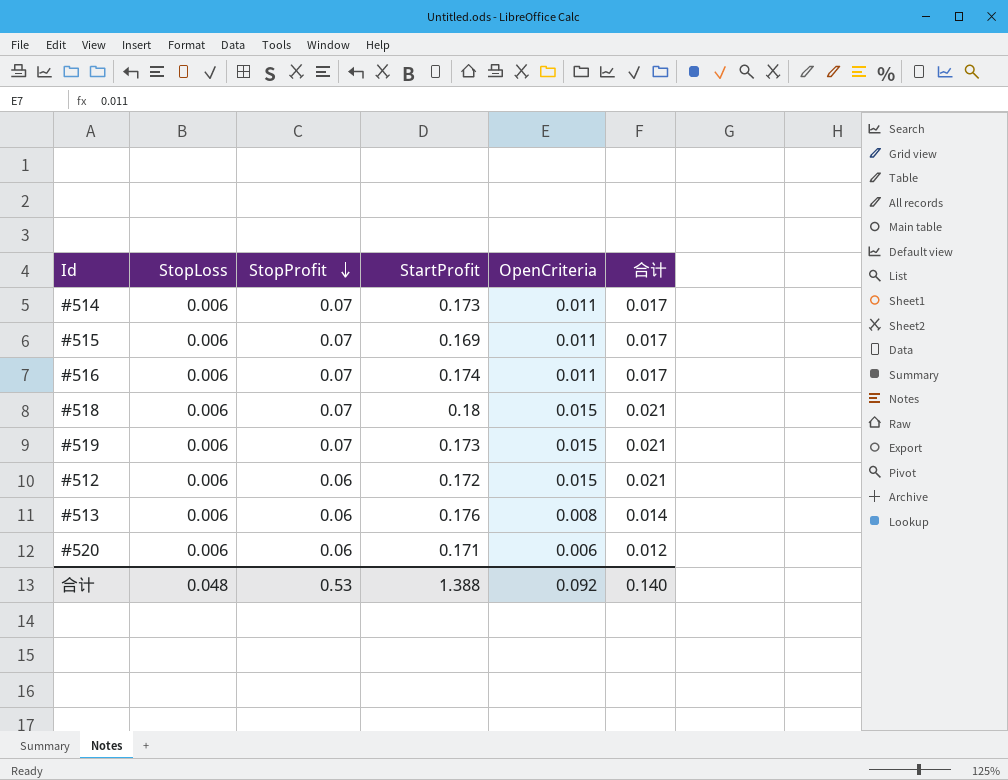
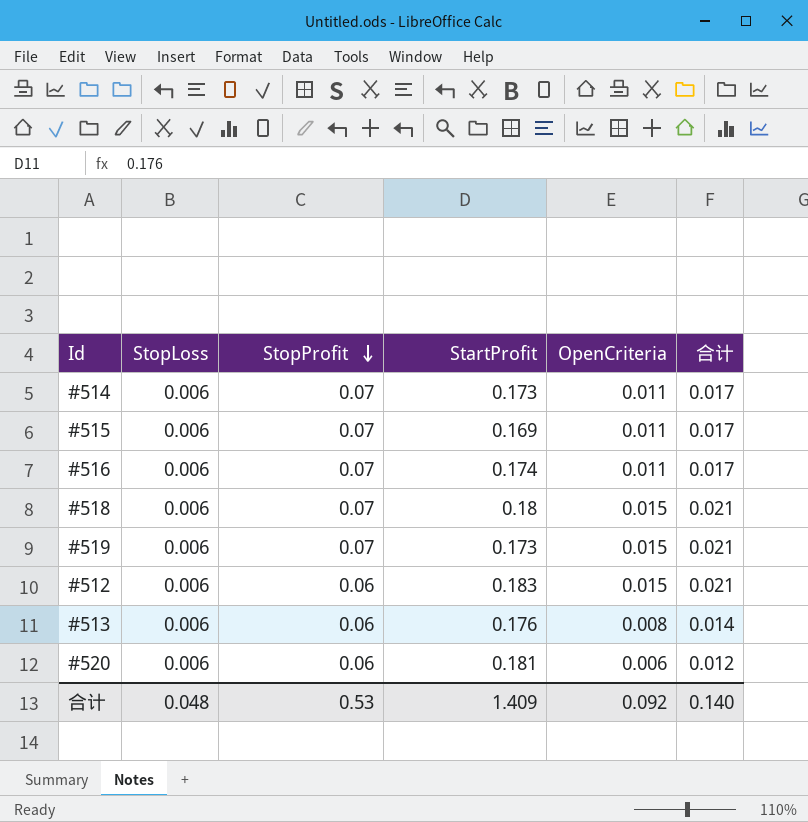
#512 | StartProfit: 0.172 -> 0.183
#520 | StartProfit: 0.171 -> 0.181
合计 | StartProfit: 1.388 -> 1.409

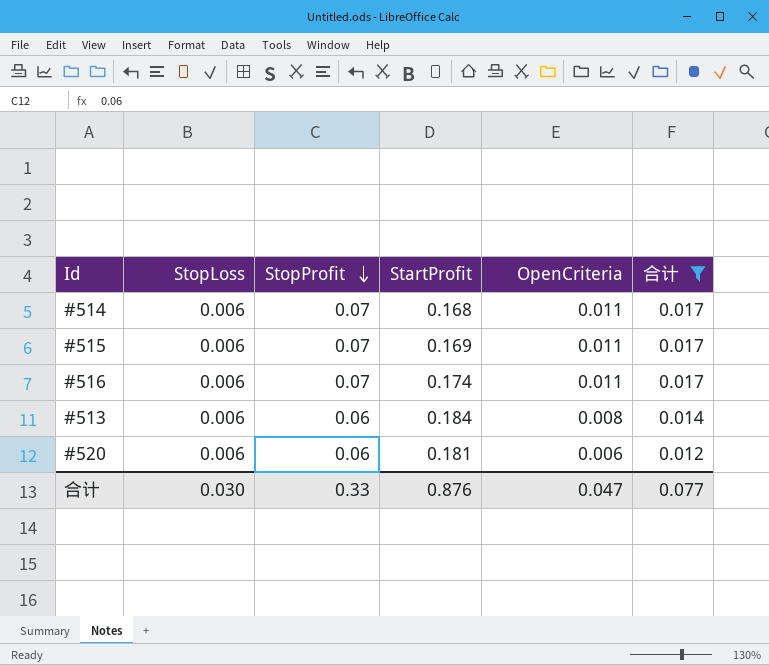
filter: none -> 合计 != 0.021
#514 | StartProfit: 0.173 -> 0.168
#513 | StartProfit: 0.176 -> 0.184
合计 | StopLoss: 0.048 -> 0.030
合计 | StopProfit: 0.53 -> 0.33
合计 | StartProfit: 1.409 -> 0.876
合计 | OpenCriteria: 0.092 -> 0.047
合计 | 合计: 0.140 -> 0.077

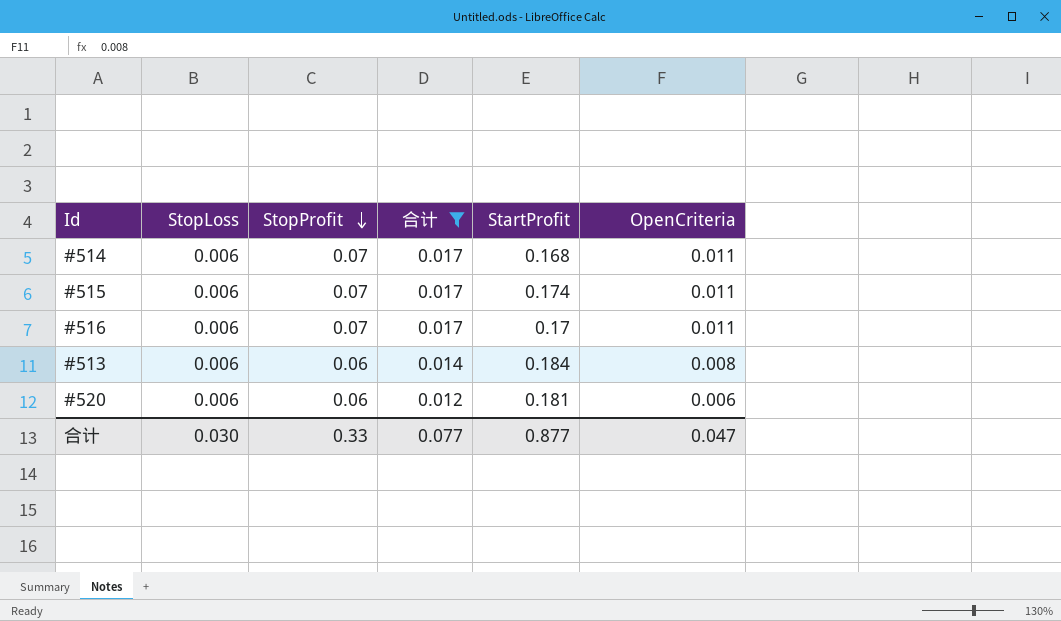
column 合计 | position: 6 -> 4
#515 | StartProfit: 0.169 -> 0.174
#516 | StartProfit: 0.174 -> 0.17
合计 | StartProfit: 0.876 -> 0.877

